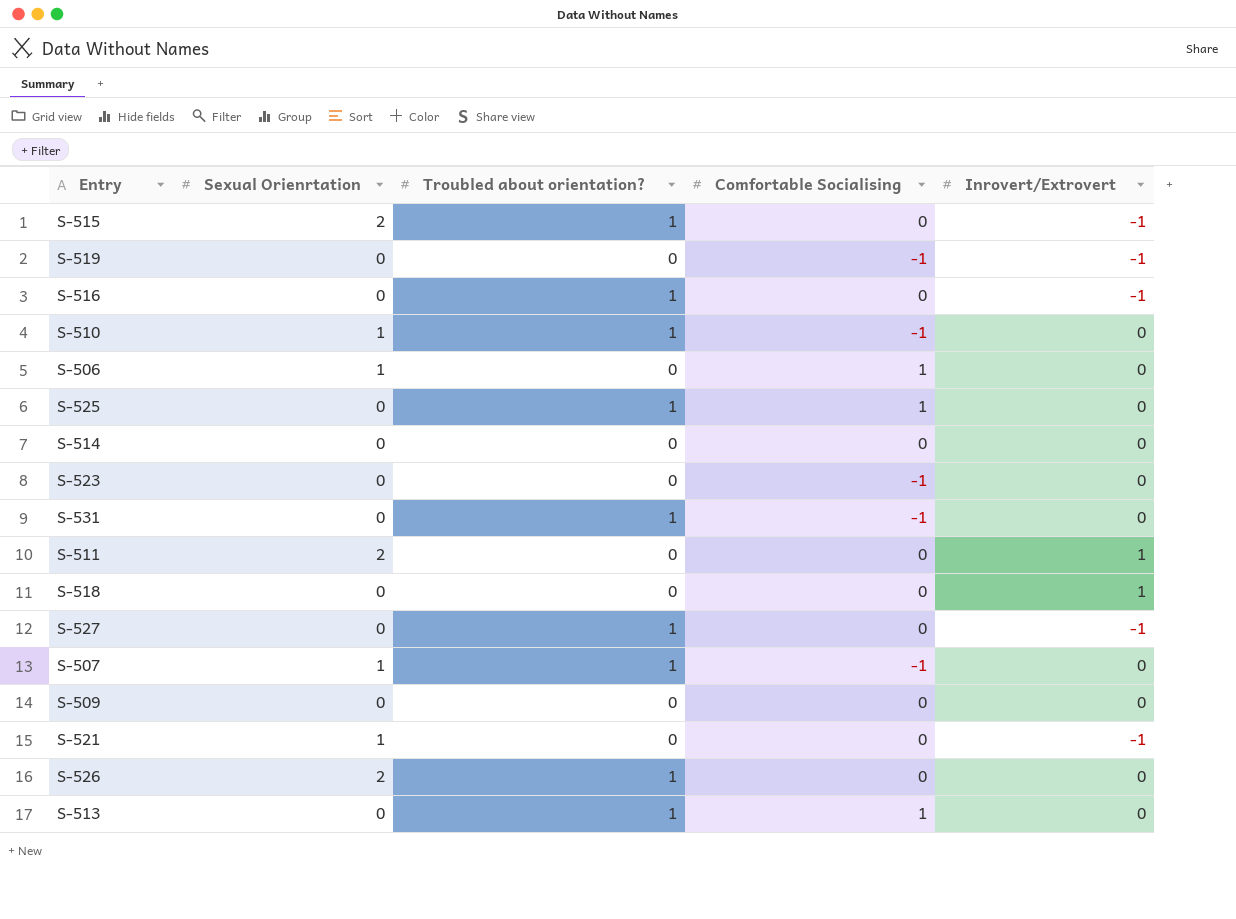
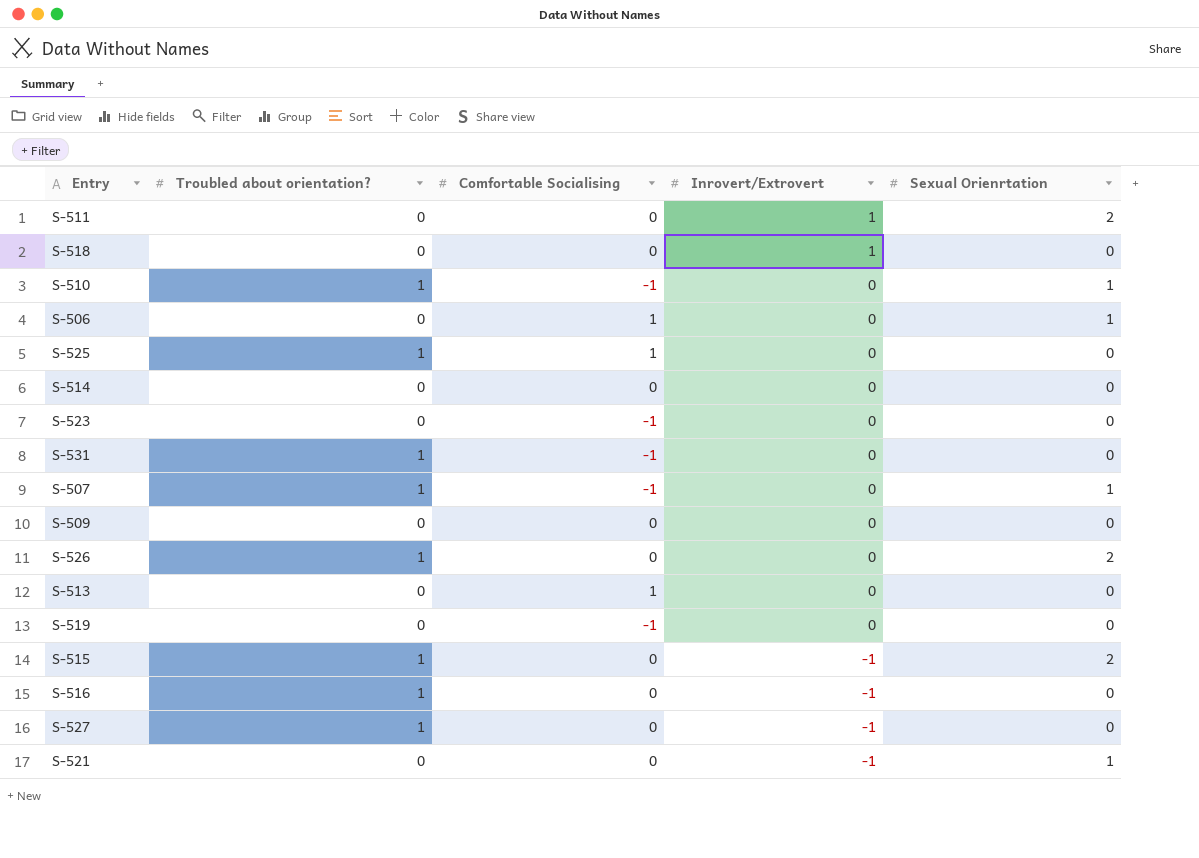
row order: none -> Inrovert/Extrovert descending
column Sexual Orienrtation | position: 2 -> 5
S-513 | Troubled about orientation?: 1 -> 0
S-519 | Inrovert/Extrovert: -1 -> 0

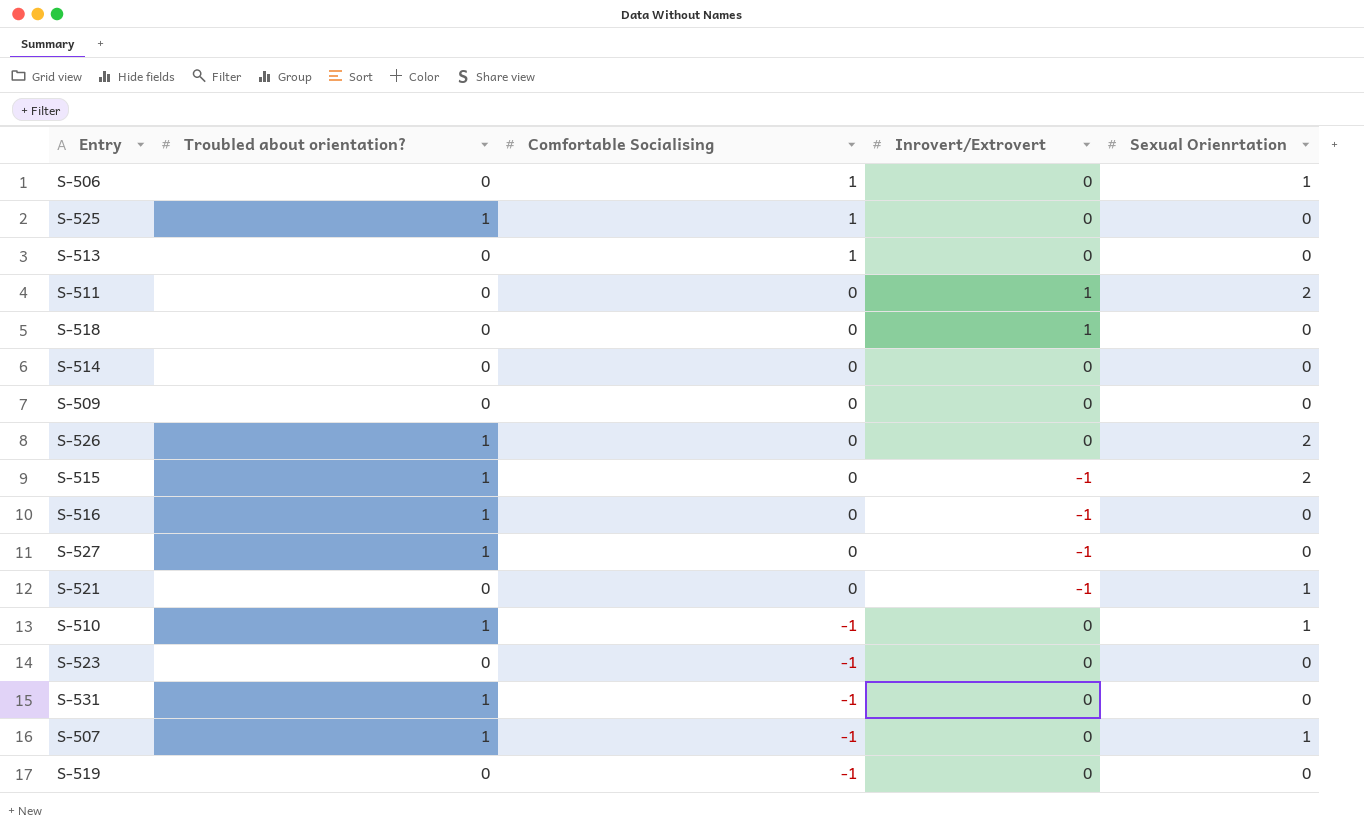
row order: Inrovert/Extrovert descending -> Comfortable Socialising descending

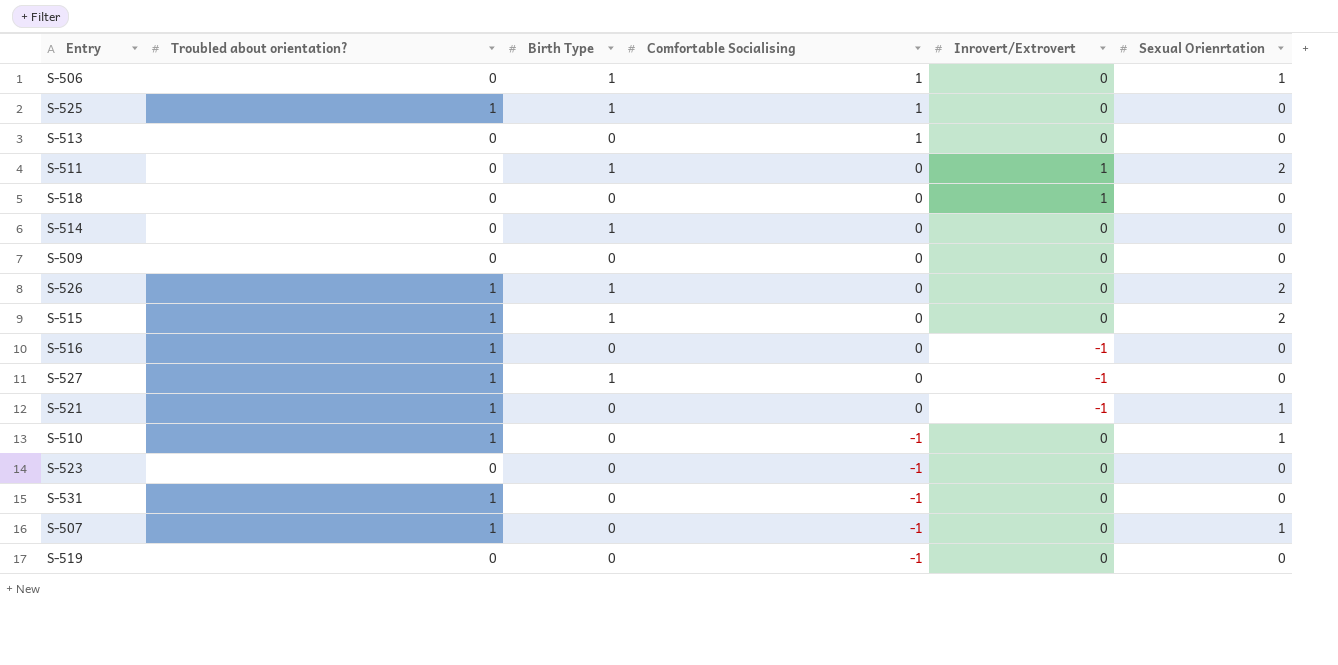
column Birth Type | position: none -> 3
S-515 | Inrovert/Extrovert: -1 -> 0
S-521 | Troubled about orientation?: 0 -> 1

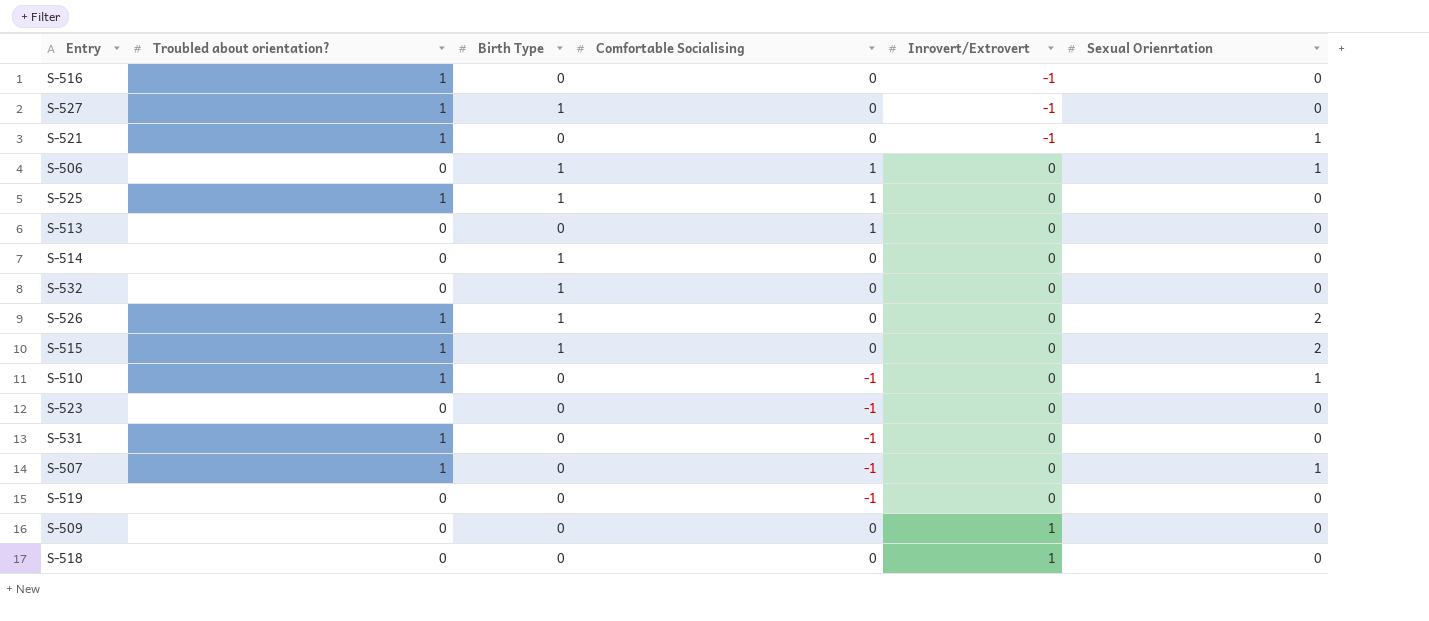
row order: Comfortable Socialising descending -> Inrovert/Extrovert ascending
row S-511: 0 | 1 | 0 | 1 | 2 -> none
row S-532: none -> 0 | 1 | 0 | 0 | 0
S-509 | Inrovert/Extrovert: 0 -> 1

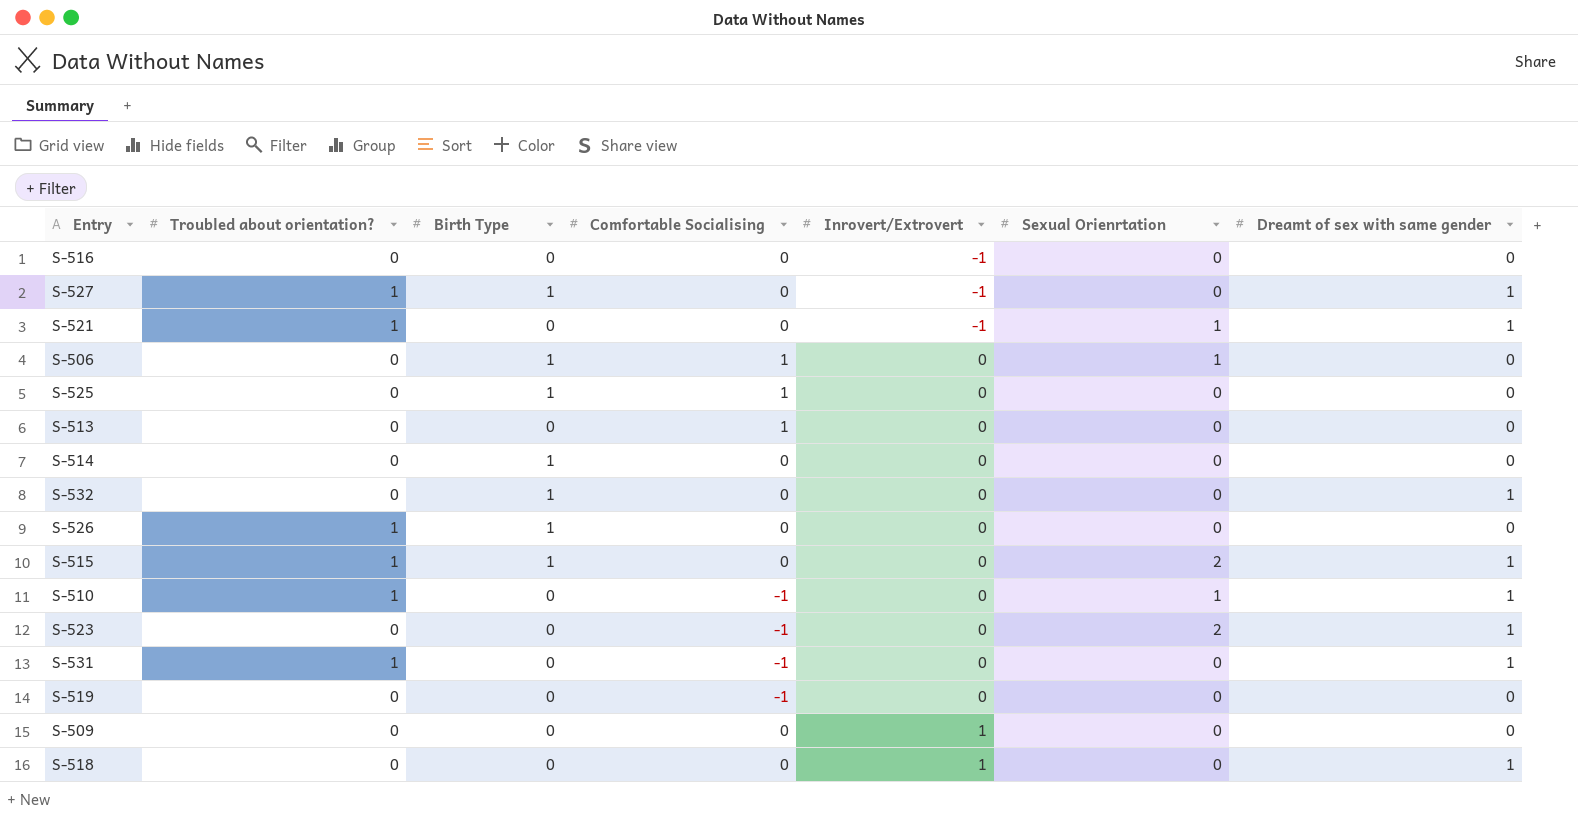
column Dreamt of sex with same gender | position: none -> 7
row S-507: 1 | 0 | -1 | 0 | 1 -> none
S-516 | Troubled about orientation?: 1 -> 0
S-525 | Troubled about orientation?: 1 -> 0
S-526 | Sexual Orienrtation: 2 -> 0
S-523 | Sexual Orienrtation: 0 -> 2

